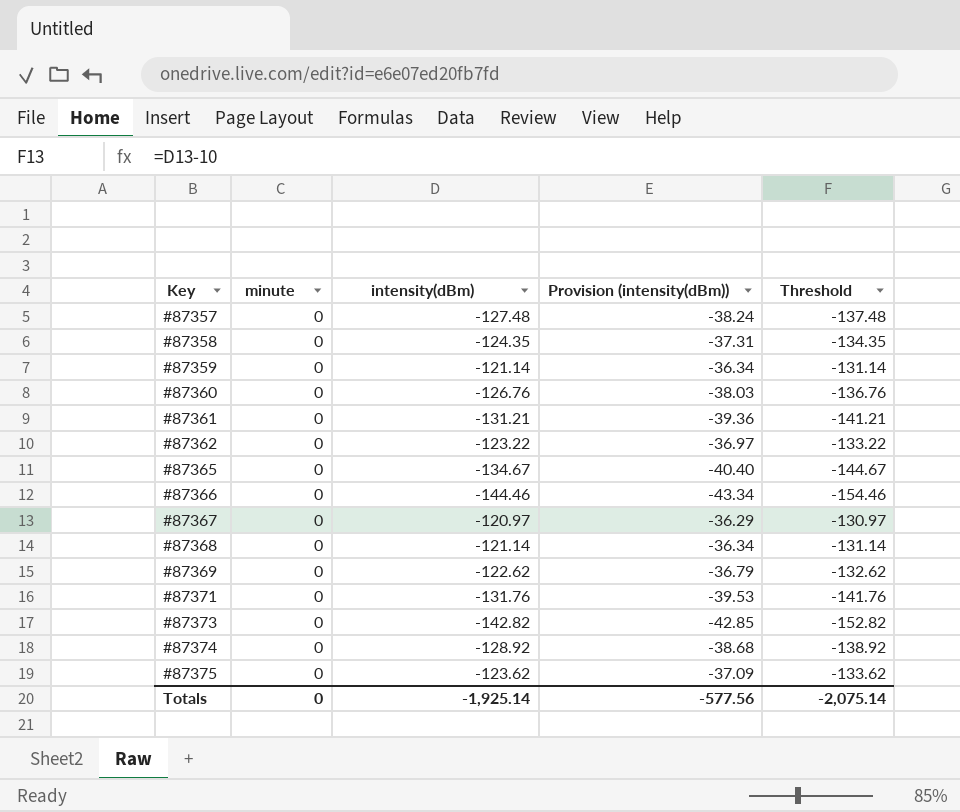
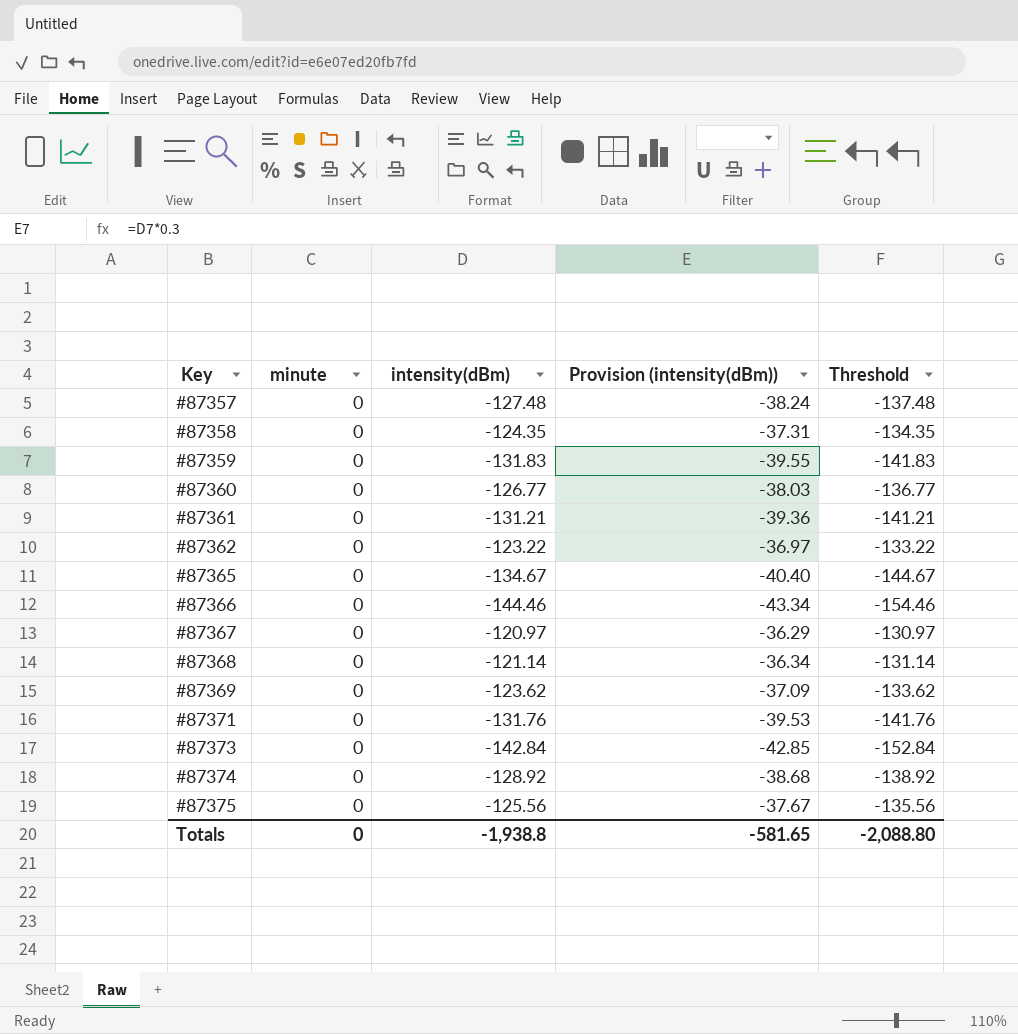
#87359 | intensity(dBm): -121.14 -> -131.83
#87359 | Provision (intensity(dBm)): -36.34 -> -39.55
#87359 | Threshold: -131.14 -> -141.83
#87360 | intensity(dBm): -126.76 -> -126.77
#87360 | Threshold: -136.76 -> -136.77
#87369 | intensity(dBm): -122.62 -> -123.62
#87369 | Provision (intensity(dBm)): -36.79 -> -37.09
#87369 | Threshold: -132.62 -> -133.62
#87373 | intensity(dBm): -142.82 -> -142.84
#87373 | Threshold: -152.82 -> -152.84
#87375 | intensity(dBm): -123.62 -> -125.56
#87375 | Provision (intensity(dBm)): -37.09 -> -37.67
#87375 | Threshold: -133.62 -> -135.56
Totals | intensity(dBm): -1,925.14 -> -1,938.8
Totals | Provision (intensity(dBm)): -577.56 -> -581.65
Totals | Threshold: -2,075.14 -> -2,088.80

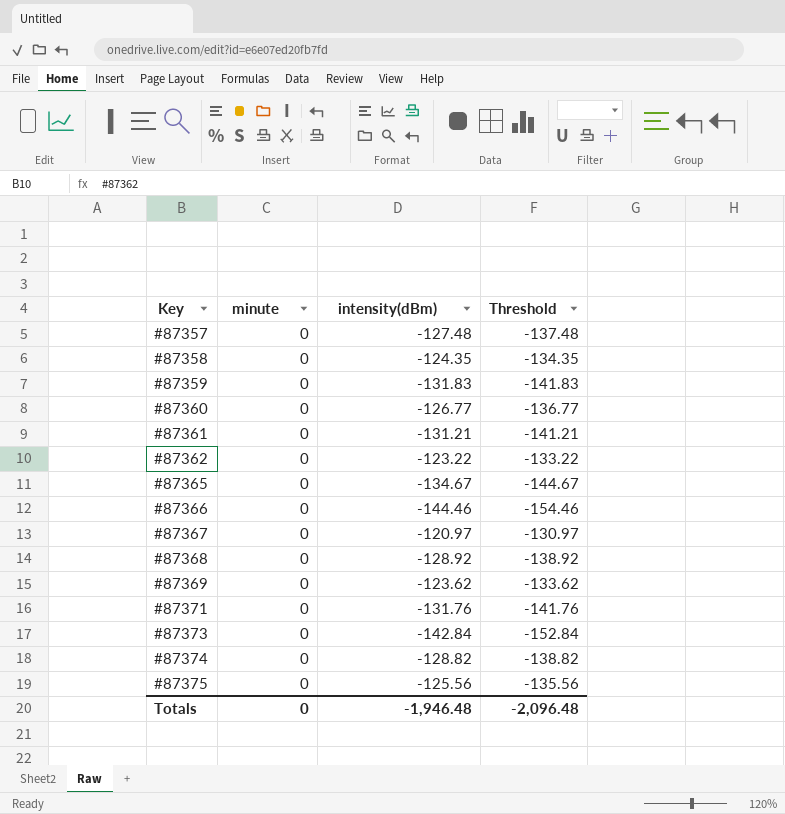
column Provision (intensity(dBm)) | formula: [intensity(dBm)] * 0.3 -> none
#87368 | intensity(dBm): -121.14 -> -128.92
#87368 | Threshold: -131.14 -> -138.92
#87374 | intensity(dBm): -128.92 -> -128.82
#87374 | Threshold: -138.92 -> -138.82
Totals | intensity(dBm): -1,938.8 -> -1,946.48
Totals | Threshold: -2,088.80 -> -2,096.48

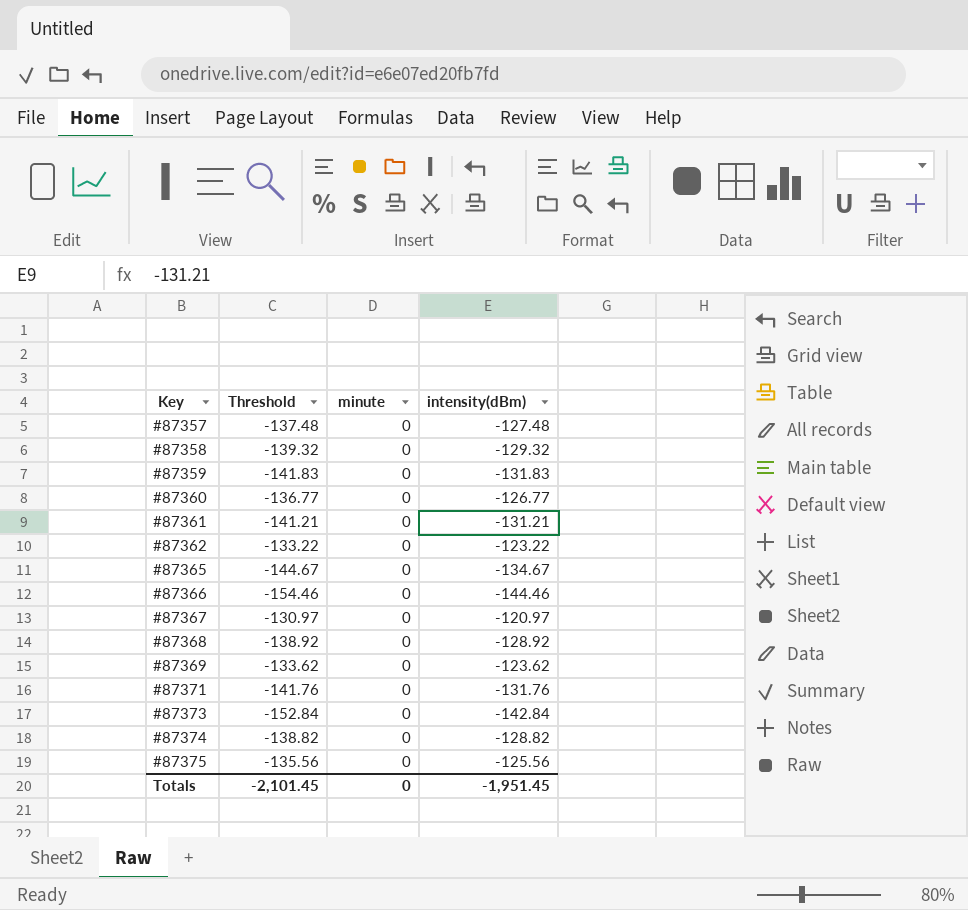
column Threshold | position: 4 -> 2
#87358 | Threshold: -134.35 -> -139.32
#87358 | intensity(dBm): -124.35 -> -129.32
Totals | Threshold: -2,096.48 -> -2,101.45
Totals | intensity(dBm): -1,946.48 -> -1,951.45

